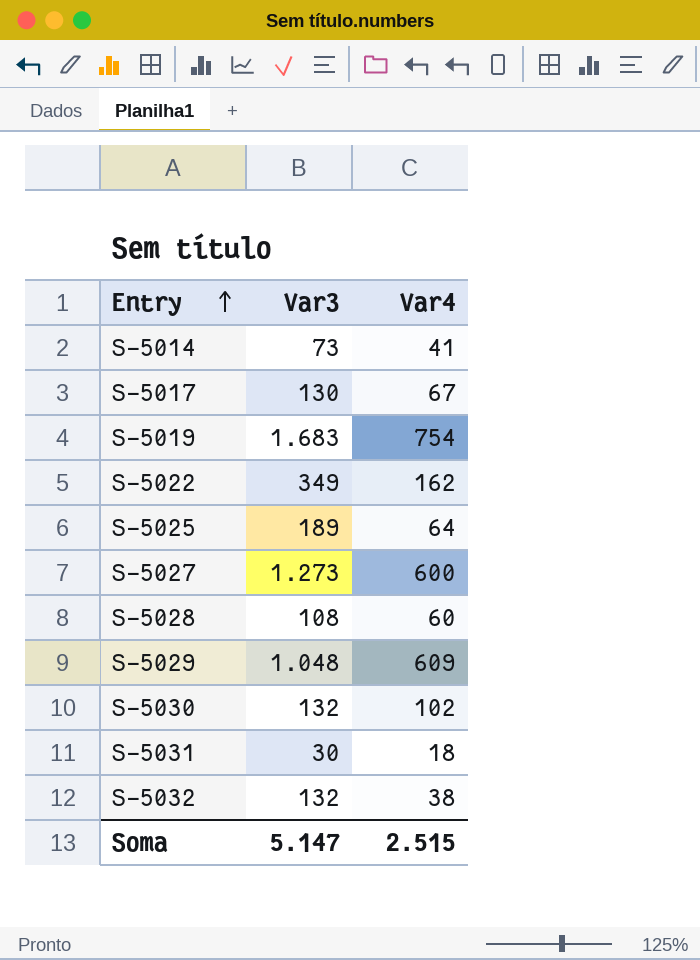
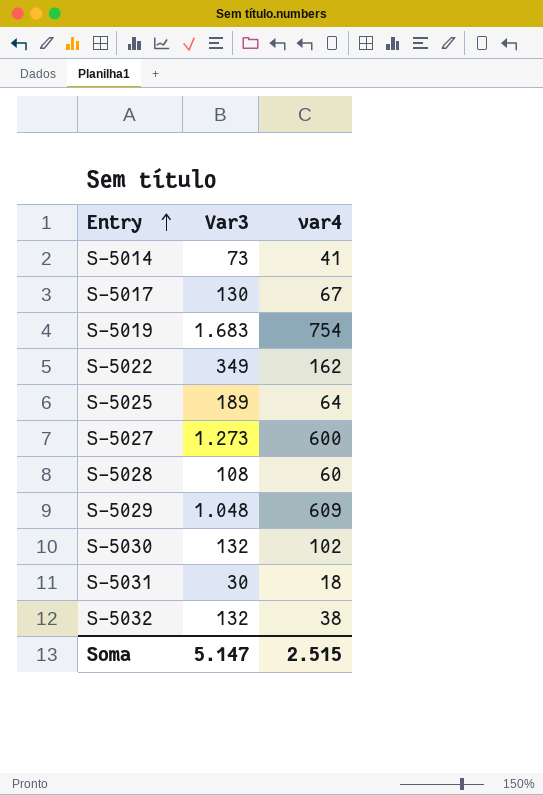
column name: Var4 -> var4

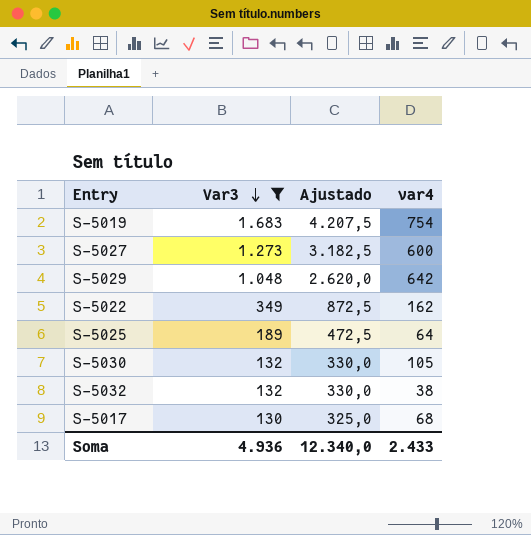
filter: none -> Var3 >= 130
row order: Entry ascending -> Var3 descending
column Ajustado | formula: none -> [Var3] * 2,5
S-5029 | var4: 609 -> 642
S-5030 | var4: 102 -> 105
S-5017 | var4: 67 -> 68
Soma | Var3: 5.147 -> 4.936
Soma | var4: 2.515 -> 2.433

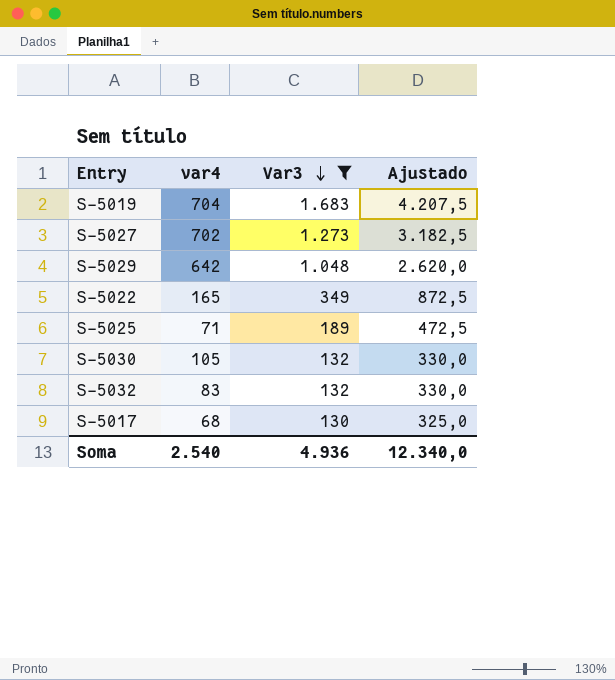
column var4 | position: 4 -> 2
S-5019 | var4: 754 -> 704
S-5027 | var4: 600 -> 702
S-5022 | var4: 162 -> 165
S-5025 | var4: 64 -> 71
S-5032 | var4: 38 -> 83
Soma | var4: 2.433 -> 2.540

